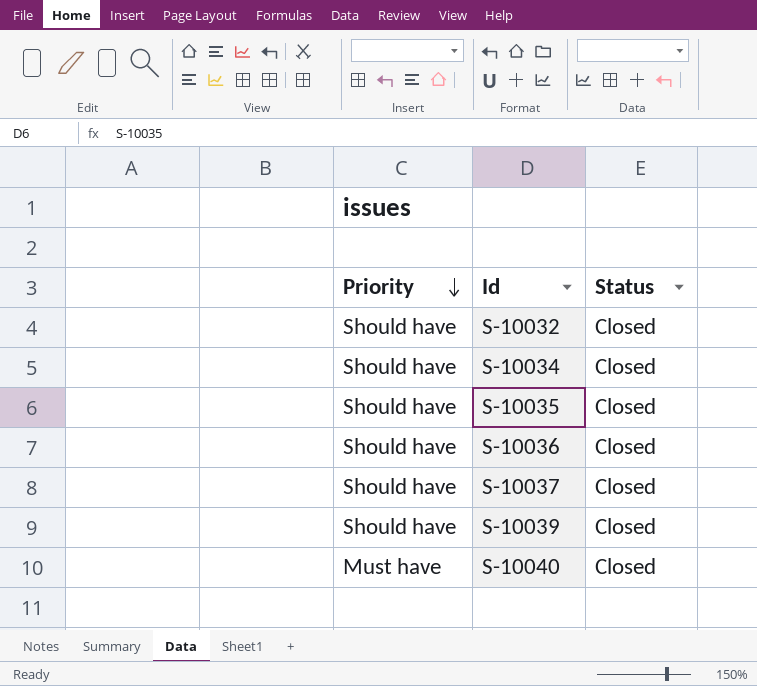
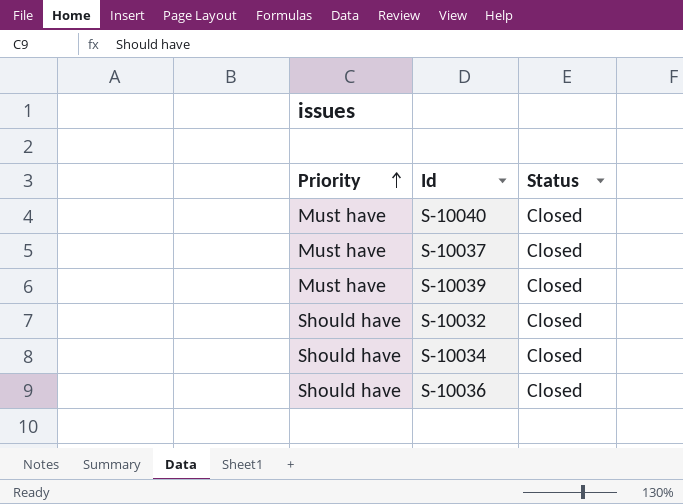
row order: Priority descending -> Priority ascending
row S-10035: Should have | Closed -> none
S-10037 | Priority: Should have -> Must have
S-10039 | Priority: Should have -> Must have

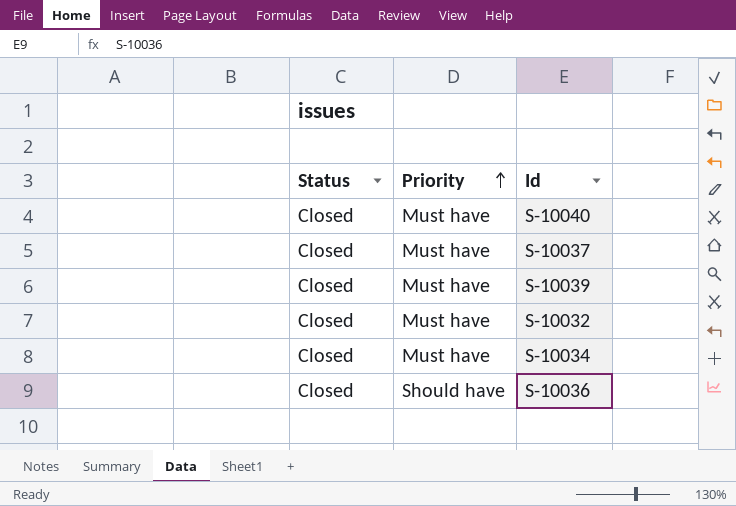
column Status | position: 3 -> 1
S-10032 | Priority: Should have -> Must have
S-10034 | Priority: Should have -> Must have

